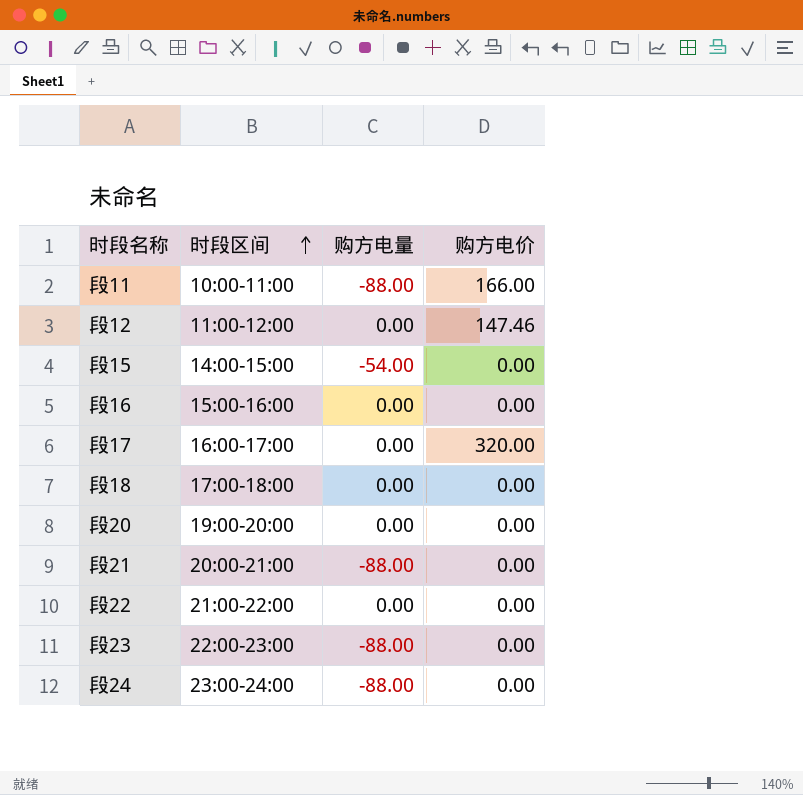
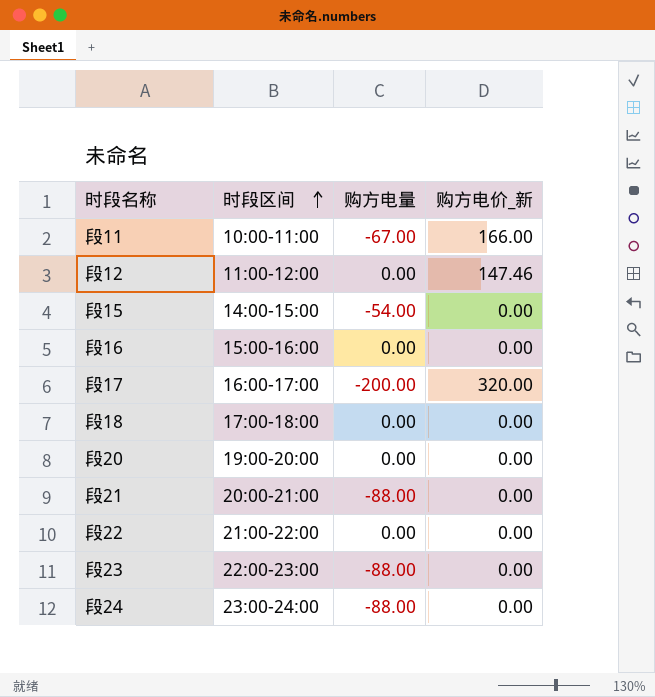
column name: 购方电价 -> 购方电价_新
段11 | 购方电量: -88.00 -> -67.00
段17 | 购方电量: 0.00 -> -200.00

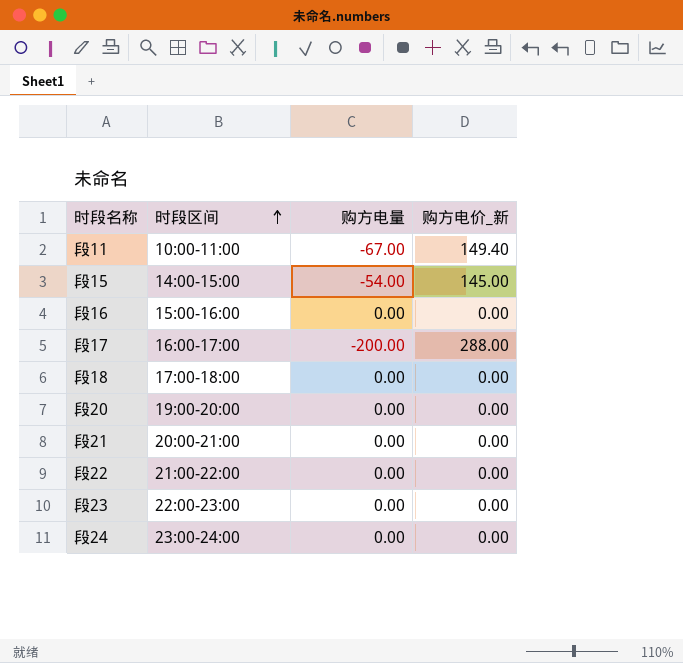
row 段12: 11:00-12:00 | 0.00 | 147.46 -> none
段11 | 购方电价_新: 166.00 -> 149.40
段15 | 购方电价_新: 0.00 -> 145.00
段17 | 购方电价_新: 320.00 -> 288.00
段21 | 购方电量: -88.00 -> 0.00
段23 | 购方电量: -88.00 -> 0.00
段24 | 购方电量: -88.00 -> 0.00

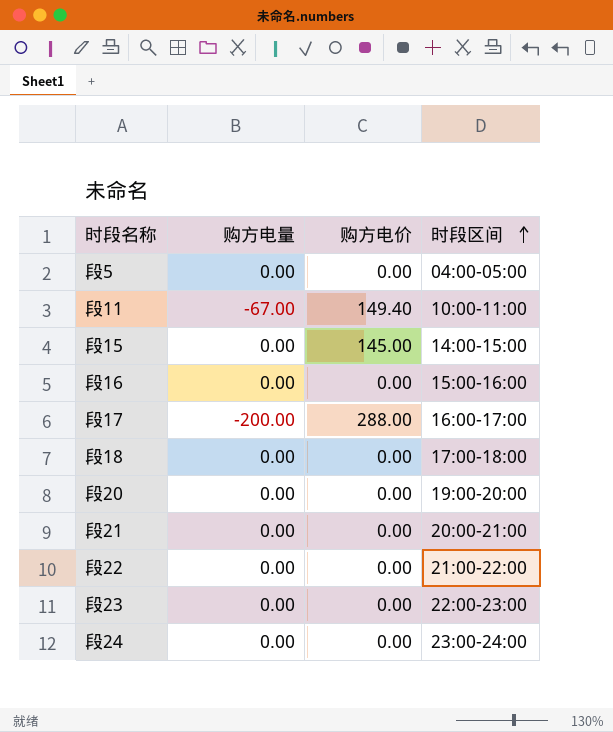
column name: 购方电价_新 -> 购方电价
column 时段区间 | position: 2 -> 4
row 段5: none -> 0.00 | 0.00 | 04:00-05:00
段15 | 购方电量: -54.00 -> 0.00

